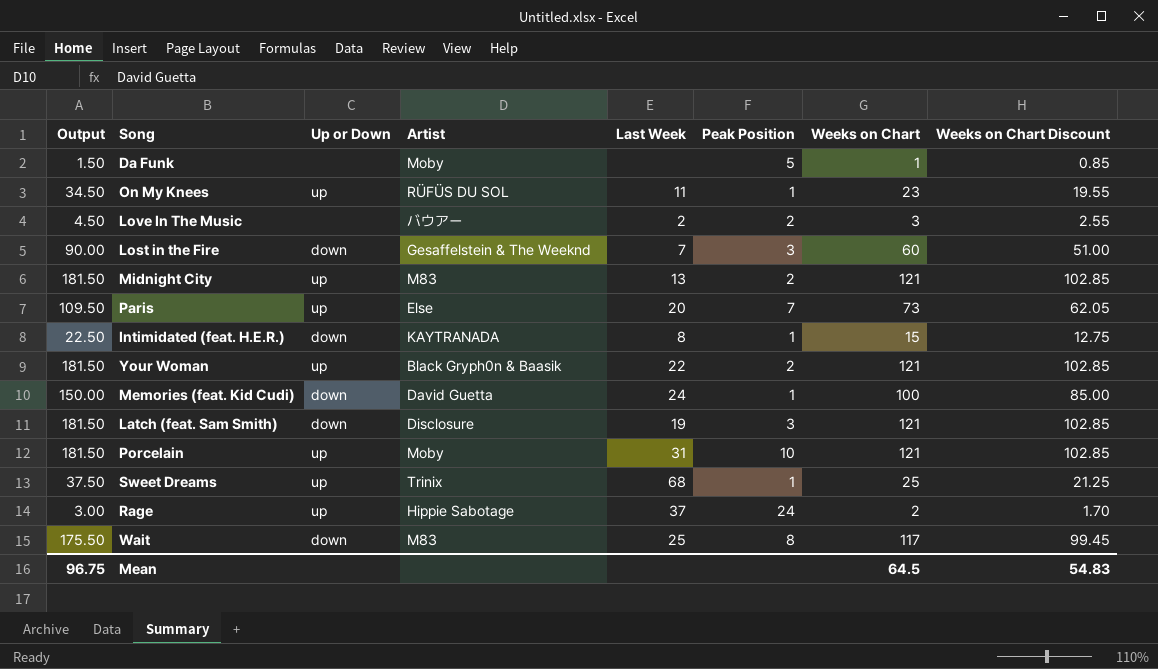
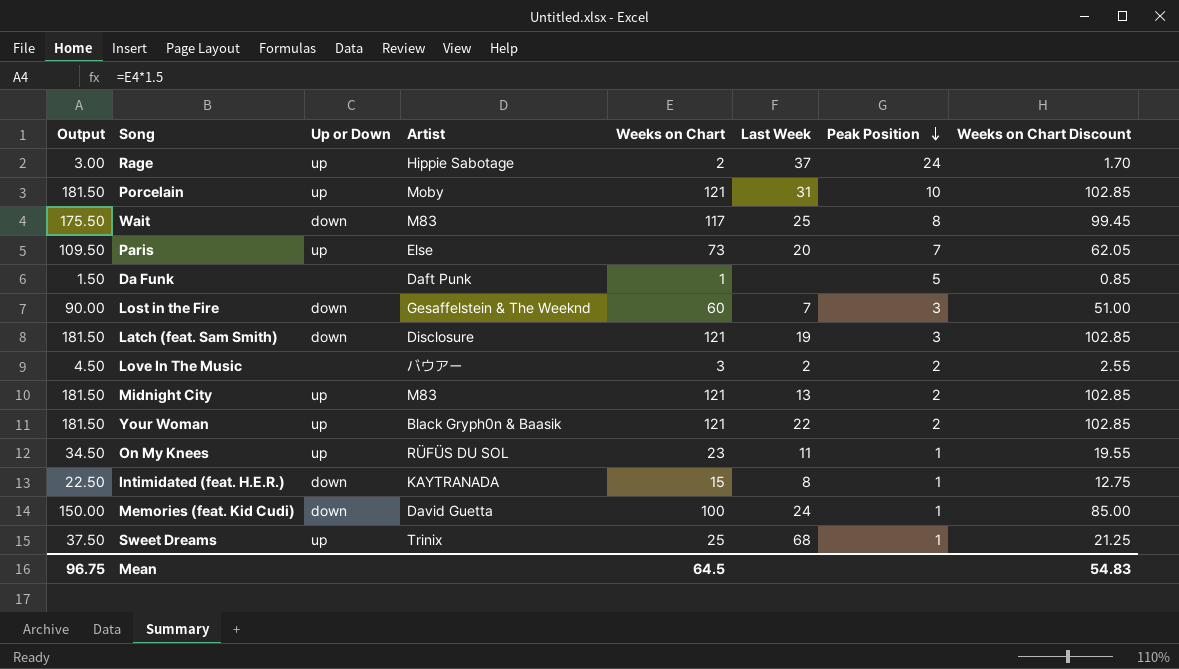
row order: none -> Peak Position descending
column Weeks on Chart | position: 7 -> 5
Da Funk | Artist: Moby -> Daft Punk

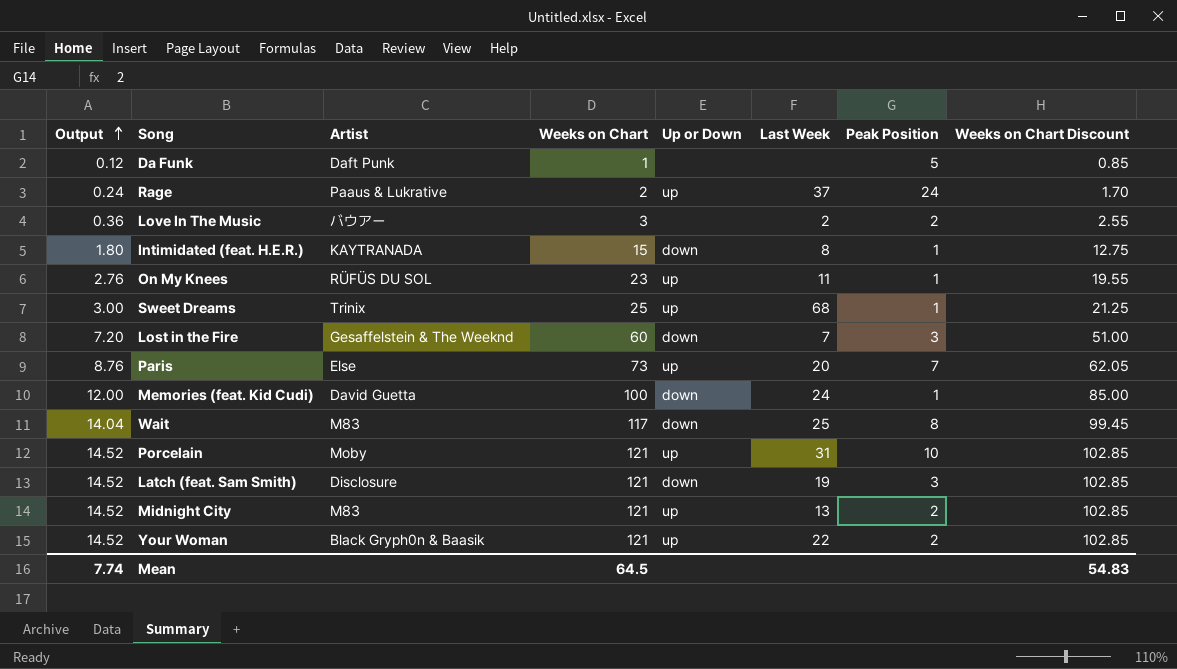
row order: Peak Position descending -> Output ascending
column Output | formula: [Weeks on Chart] * 1.5 -> [Weeks on Chart] * 0.12
column Up or Down | position: 3 -> 5
Rage | Artist: Hippie Sabotage -> Paaus & Lukrative
Mean | Output: 96.75 -> 7.74

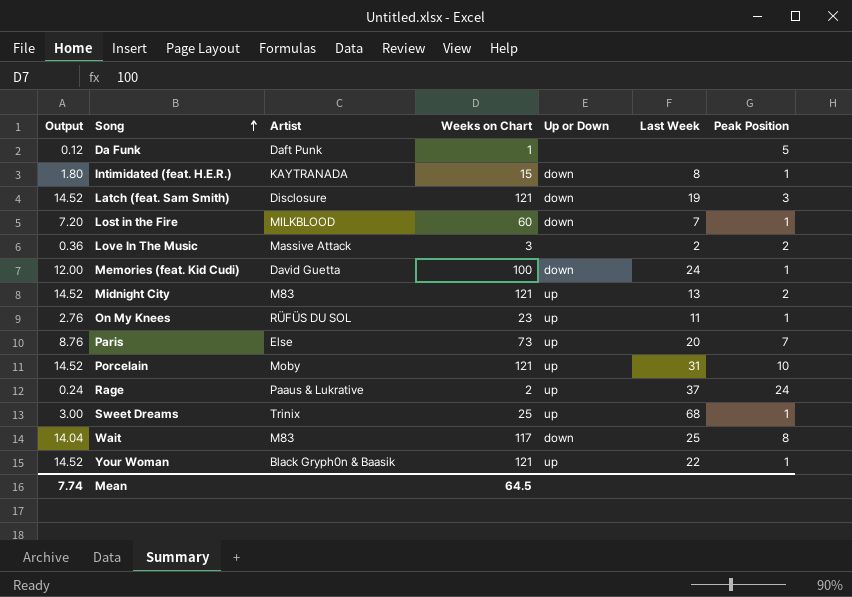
row order: Output ascending -> Song ascending
column Weeks on Chart Discount | formula: [Weeks on Chart] * 0.85 -> none
Lost in the Fire | Artist: Gesaffelstein & The Weeknd -> MILKBLOOD
Lost in the Fire | Peak Position: 3 -> 1
Love In The Music | Artist: バウアー -> Massive Attack
Your Woman | Peak Position: 2 -> 1

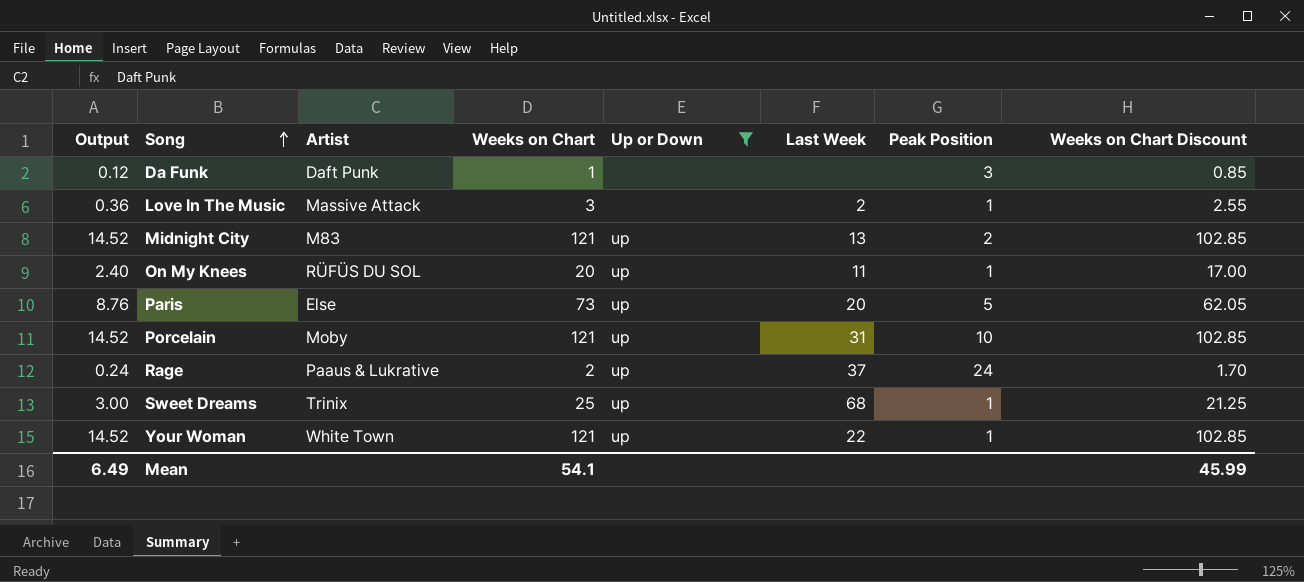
filter: none -> Up or Down != down
column Weeks on Chart Discount | formula: none -> [Weeks on Chart] * 0.85
Da Funk | Peak Position: 5 -> 3
Love In The Music | Peak Position: 2 -> 1
On My Knees | Output: 2.76 -> 2.40
On My Knees | Weeks on Chart: 23 -> 20
Paris | Peak Position: 7 -> 5
Your Woman | Artist: Black Gryph0n & Baasik -> White Town
Mean | Output: 7.74 -> 6.49
Mean | Weeks on Chart: 64.5 -> 54.1

